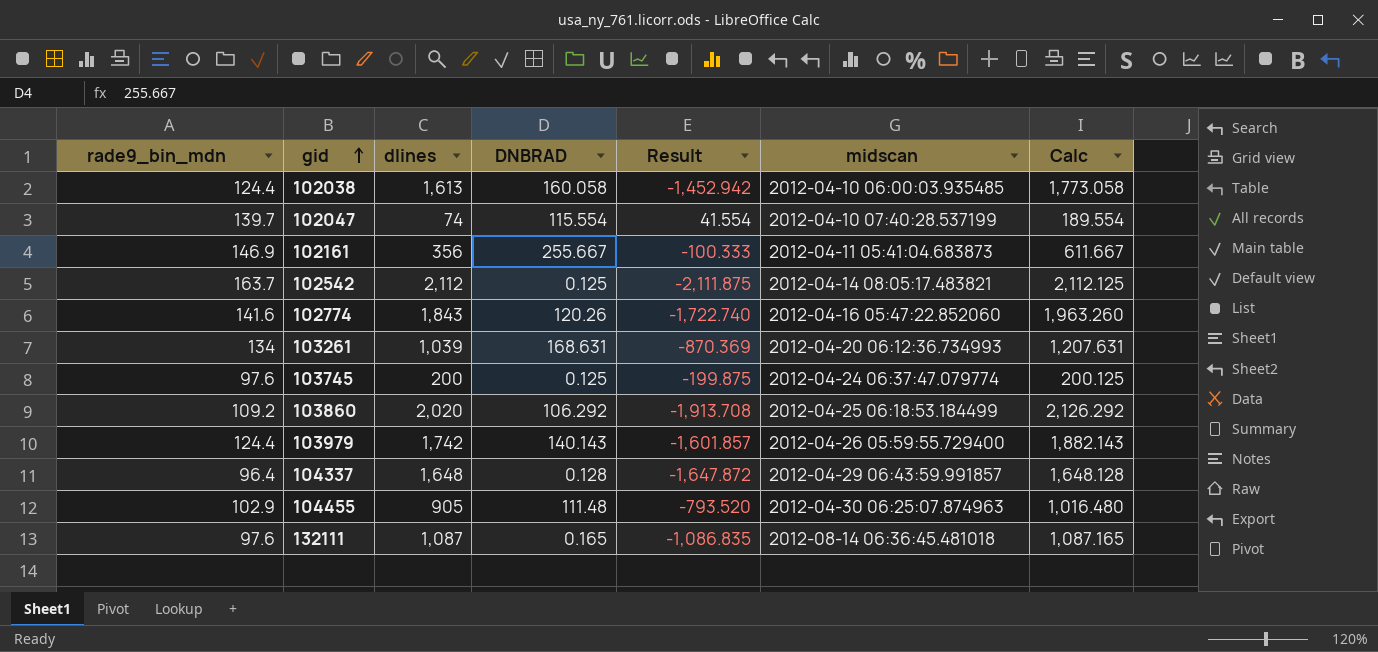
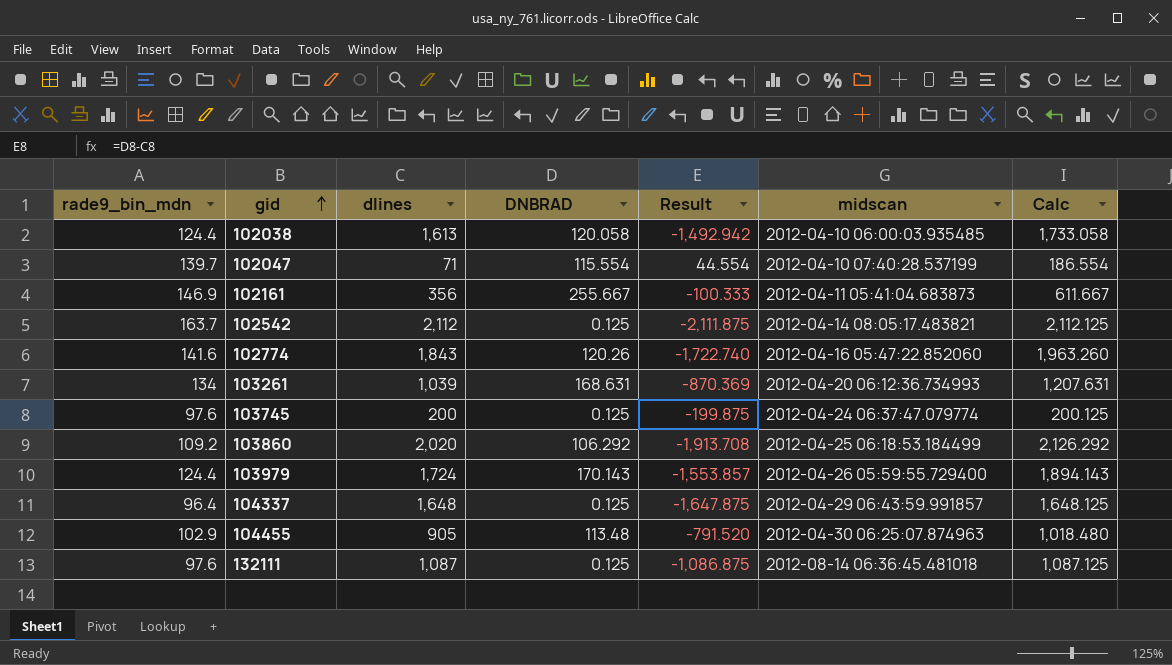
102038 | DNBRAD: 160.058 -> 120.058
102038 | Result: -1,452.942 -> -1,492.942
102038 | Calc: 1,773.058 -> 1,733.058
102047 | dlines: 74 -> 71
102047 | Result: 41.554 -> 44.554
102047 | Calc: 189.554 -> 186.554
103979 | dlines: 1,742 -> 1,724
103979 | DNBRAD: 140.143 -> 170.143
103979 | Result: -1,601.857 -> -1,553.857
103979 | Calc: 1,882.143 -> 1,894.143
104337 | DNBRAD: 0.128 -> 0.125
104337 | Result: -1,647.872 -> -1,647.875
104337 | Calc: 1,648.128 -> 1,648.125
104455 | DNBRAD: 111.48 -> 113.48
104455 | Result: -793.520 -> -791.520
104455 | Calc: 1,016.480 -> 1,018.480
132111 | DNBRAD: 0.165 -> 0.125
132111 | Result: -1,086.835 -> -1,086.875
132111 | Calc: 1,087.165 -> 1,087.125

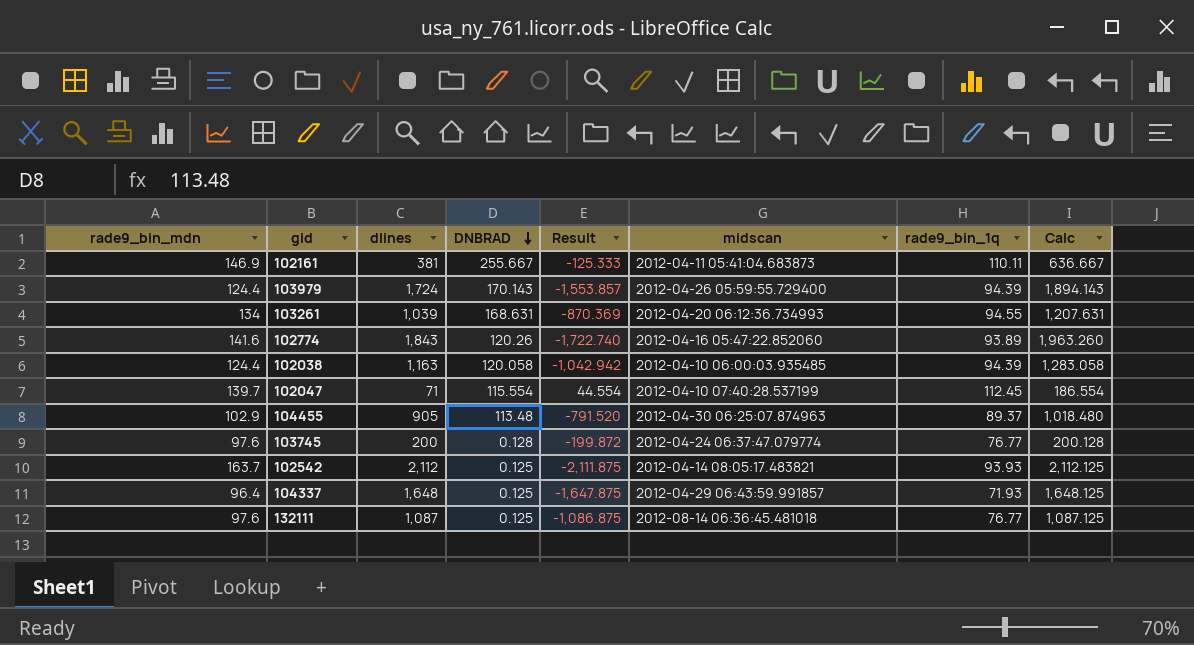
row order: gid ascending -> DNBRAD descending
column rade9_bin_1q | position: none -> 7
row 103860: 109.2 | 2,020 | 106.292 | -1,913.708 | 2012-04-25 06:18:53.184499 | 2,126.292 -> none
102161 | dlines: 356 -> 381
102161 | Result: -100.333 -> -125.333
102161 | Calc: 611.667 -> 636.667
102038 | dlines: 1,613 -> 1,163
102038 | Result: -1,492.942 -> -1,042.942
102038 | Calc: 1,733.058 -> 1,283.058
103745 | DNBRAD: 0.125 -> 0.128
103745 | Result: -199.875 -> -199.872
103745 | Calc: 200.125 -> 200.128

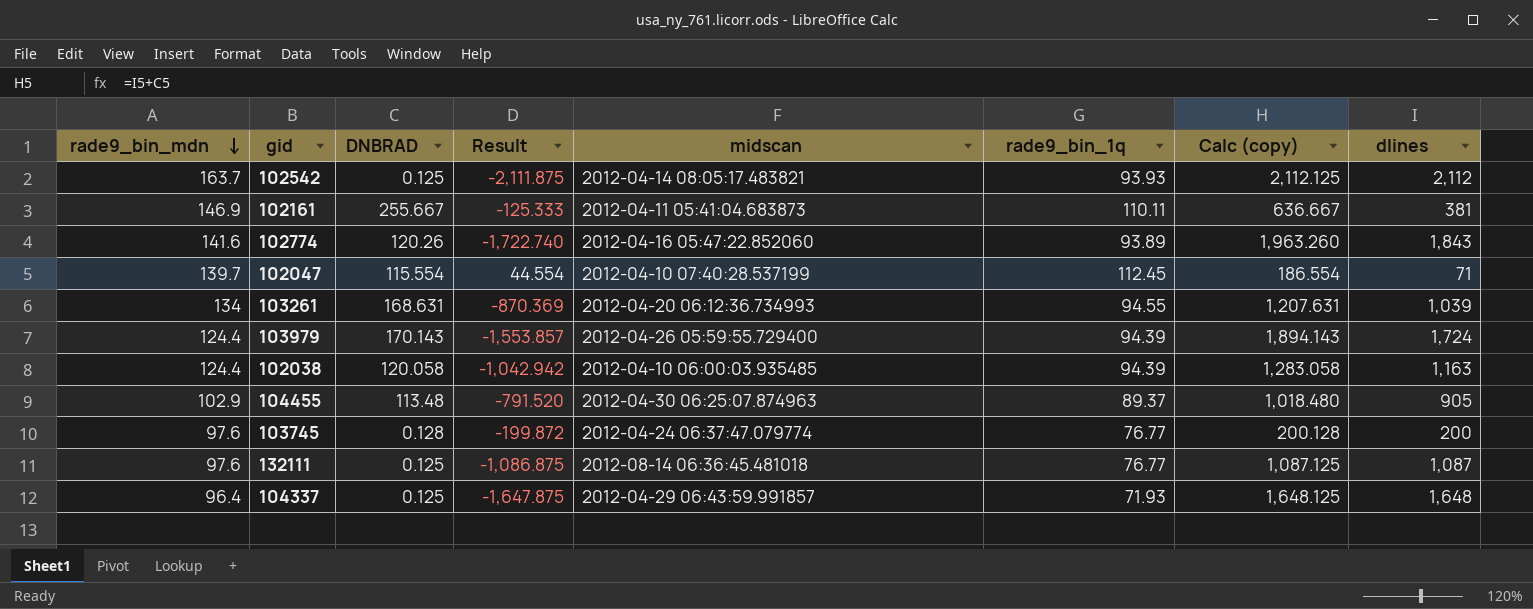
row order: DNBRAD descending -> rade9_bin_mdn descending
column name: Calc -> Calc (copy)
column dlines | position: 3 -> 8

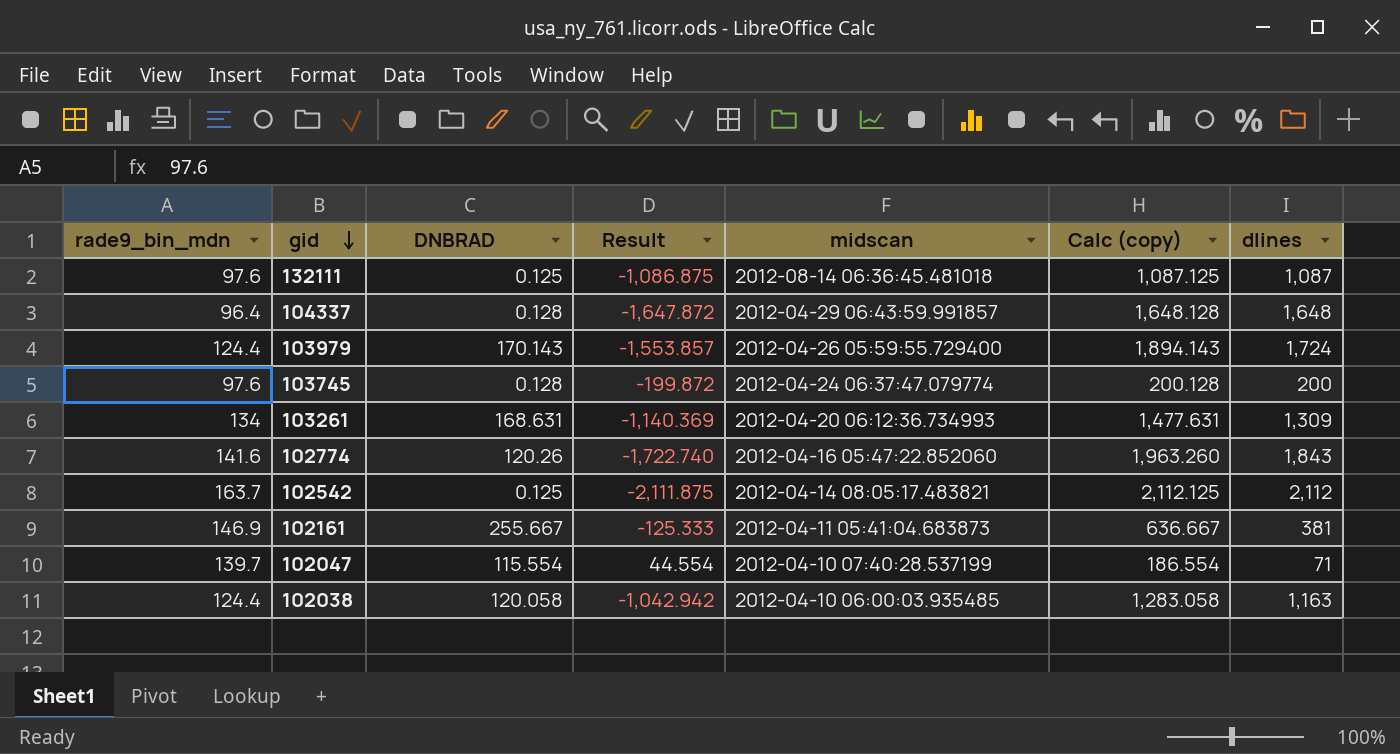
row order: rade9_bin_mdn descending -> gid descending
column rade9_bin_1q | position: 6 -> none
row 104455: 102.9 | 113.48 | -791.520 | 2012-04-30 06:25:07.874963 | 89.37 | 1,018.480 | 905 -> none
104337 | DNBRAD: 0.125 -> 0.128
104337 | Result: -1,647.875 -> -1,647.872
104337 | Calc (copy): 1,648.125 -> 1,648.128
103261 | Result: -870.369 -> -1,140.369
103261 | Calc (copy): 1,207.631 -> 1,477.631
103261 | dlines: 1,039 -> 1,309

